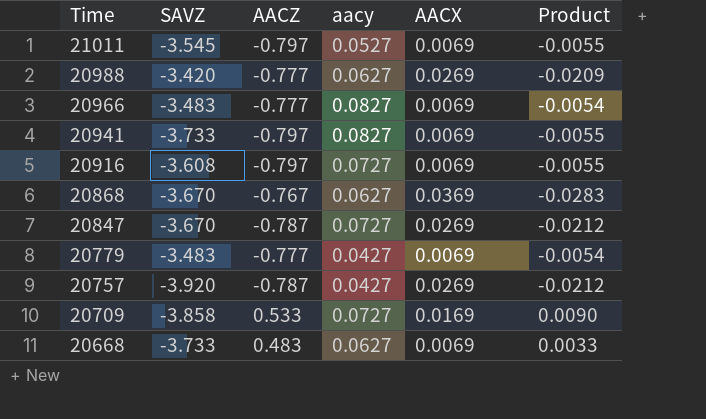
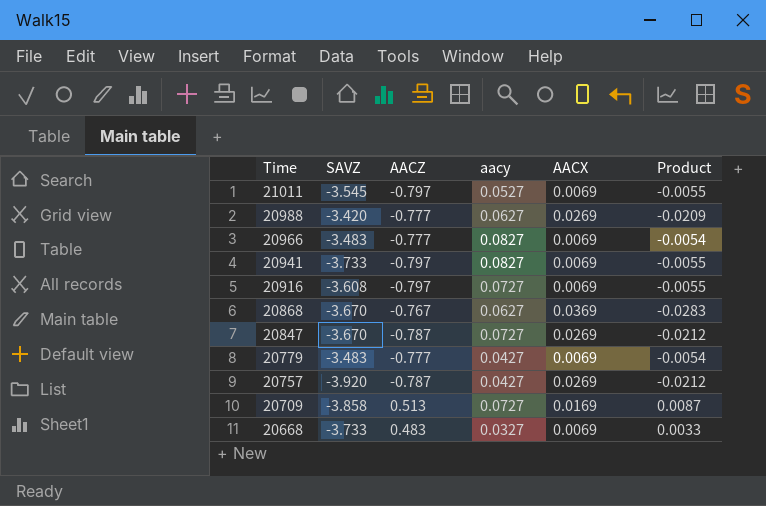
20709 | AACZ: 0.533 -> 0.513
20709 | Product: 0.0090 -> 0.0087
20668 | aacy: 0.0627 -> 0.0327

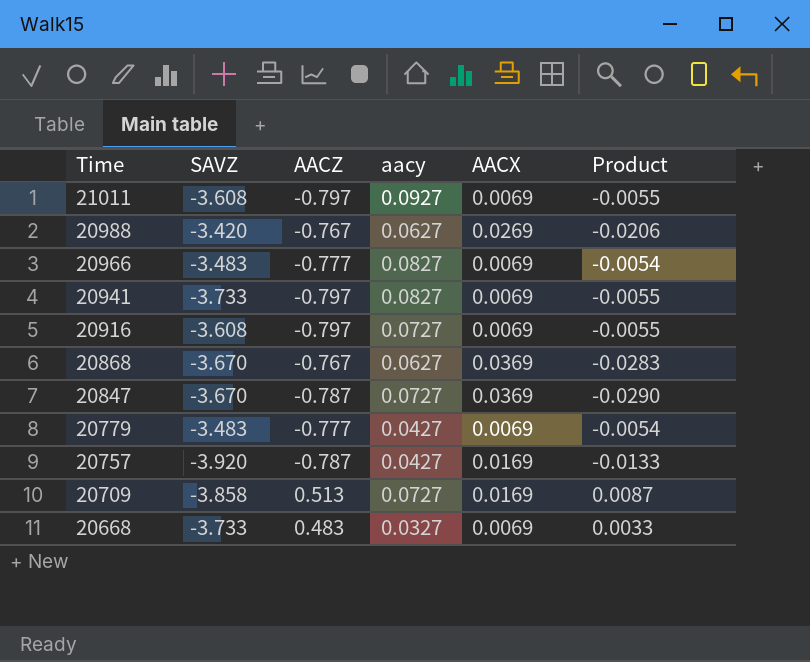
21011 | SAVZ: -3.545 -> -3.608
21011 | aacy: 0.0527 -> 0.0927
20988 | AACZ: -0.777 -> -0.767
20988 | Product: -0.0209 -> -0.0206
20847 | AACX: 0.0269 -> 0.0369
20847 | Product: -0.0212 -> -0.0290
20757 | AACX: 0.0269 -> 0.0169
20757 | Product: -0.0212 -> -0.0133

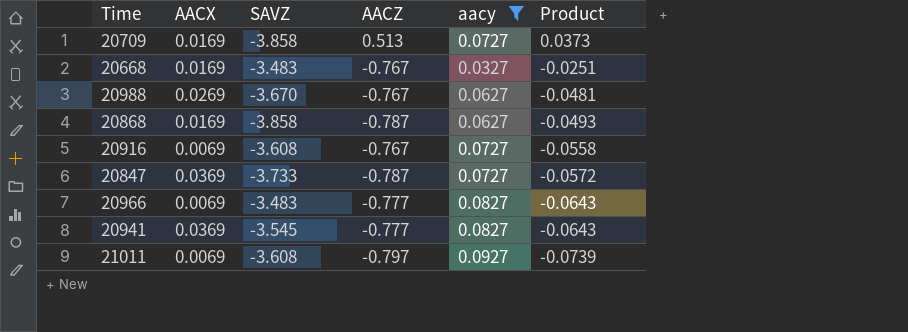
filter: none -> aacy != 0.0427
row order: Time descending -> Product descending
column AACX | position: 5 -> 2
column Product | formula: [AACZ] * [AACX] -> [AACZ] * [aacy]
20668 | AACX: 0.0069 -> 0.0169
20668 | SAVZ: -3.733 -> -3.483
20668 | AACZ: 0.483 -> -0.767
20988 | SAVZ: -3.420 -> -3.670
20868 | AACX: 0.0369 -> 0.0169
20868 | SAVZ: -3.670 -> -3.858
20868 | AACZ: -0.767 -> -0.787
20916 | AACZ: -0.797 -> -0.767
20847 | SAVZ: -3.670 -> -3.733
20941 | AACX: 0.0069 -> 0.0369
20941 | SAVZ: -3.733 -> -3.545
20941 | AACZ: -0.797 -> -0.777

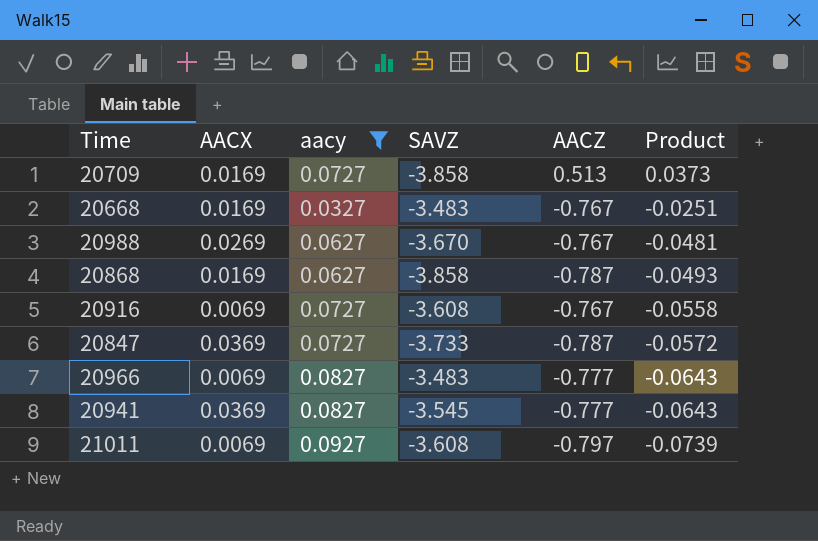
column aacy | position: 5 -> 3

